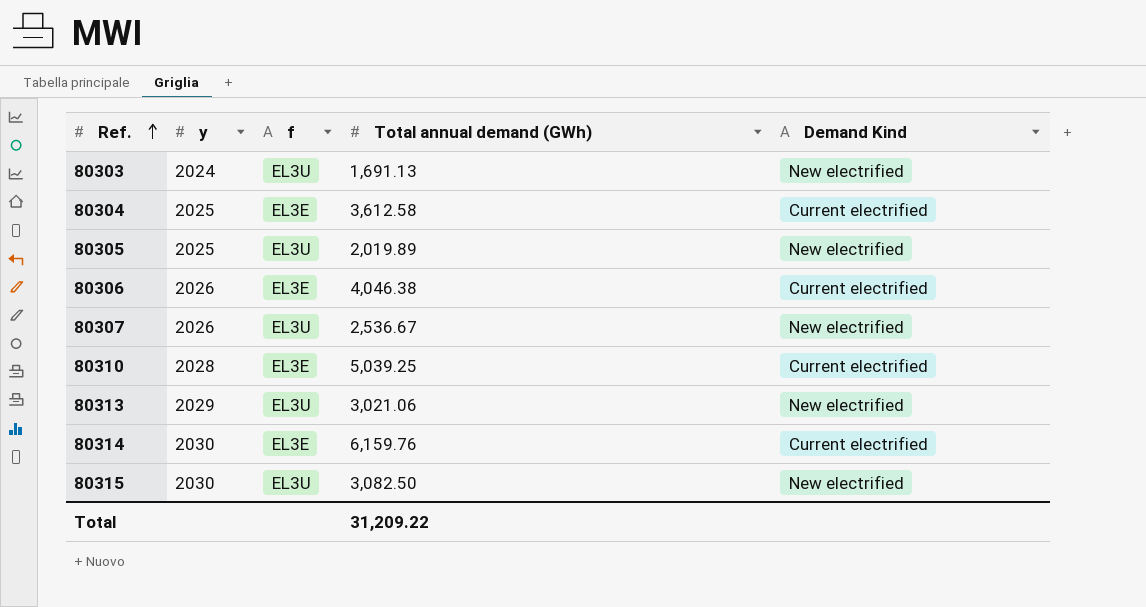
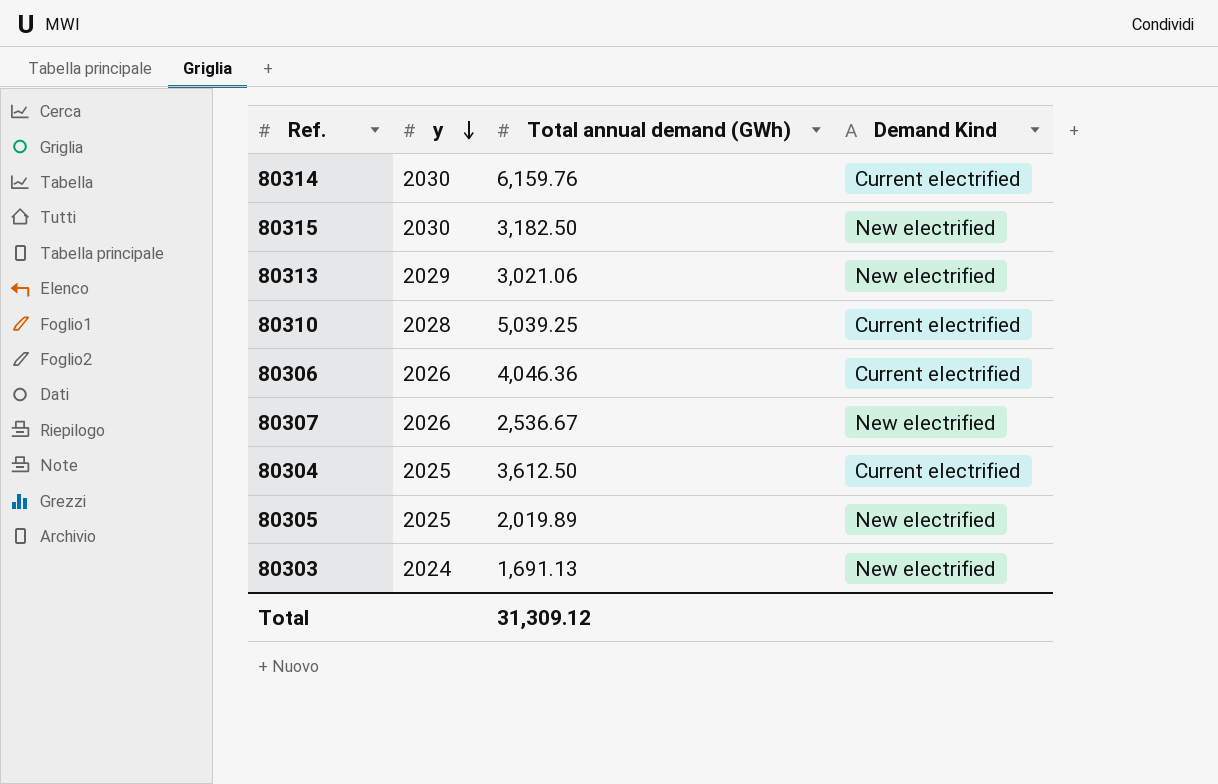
row order: Ref. ascending -> y descending
column f | position: 3 -> none
80315 | Total annual demand (GWh): 3,082.50 -> 3,182.50
80306 | Total annual demand (GWh): 4,046.38 -> 4,046.36
80304 | Total annual demand (GWh): 3,612.58 -> 3,612.50
Total | Total annual demand (GWh): 31,209.22 -> 31,309.12

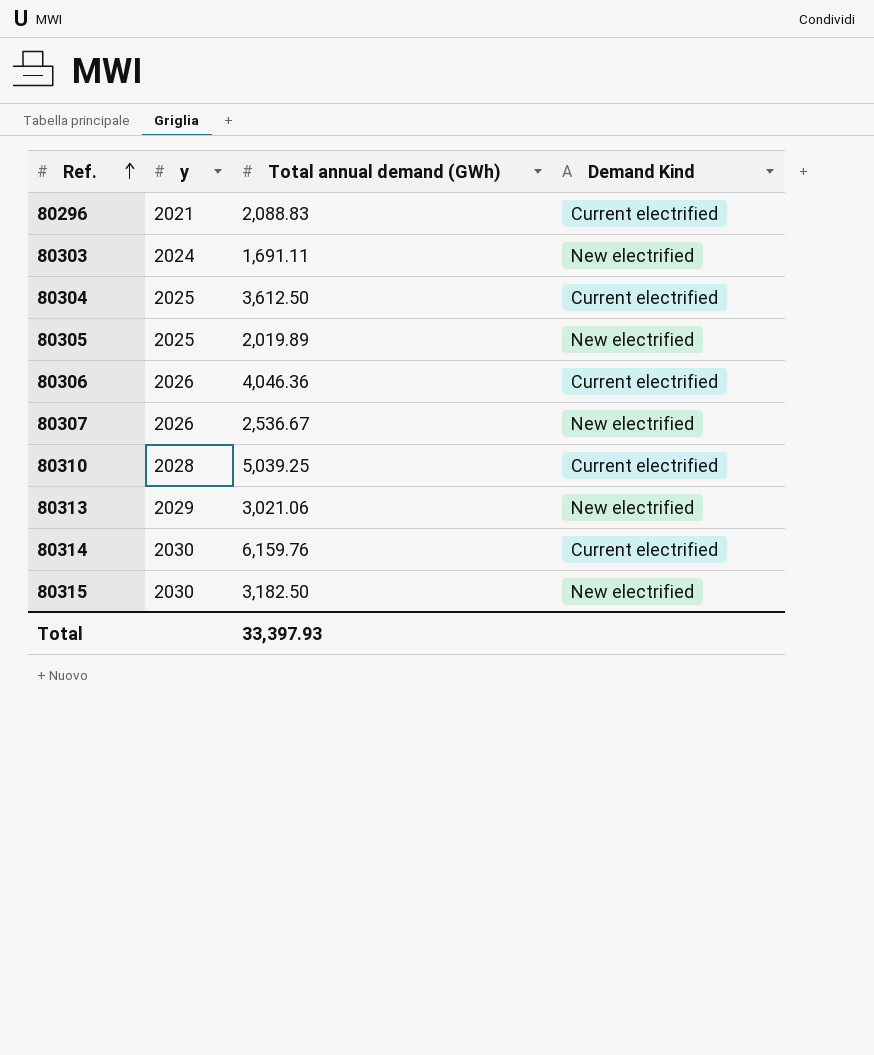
row order: y descending -> Ref. ascending
row 80296: none -> 2021 | 2,088.83 | Current electrified
80303 | Total annual demand (GWh): 1,691.13 -> 1,691.11
Total | Total annual demand (GWh): 31,309.12 -> 33,397.93

